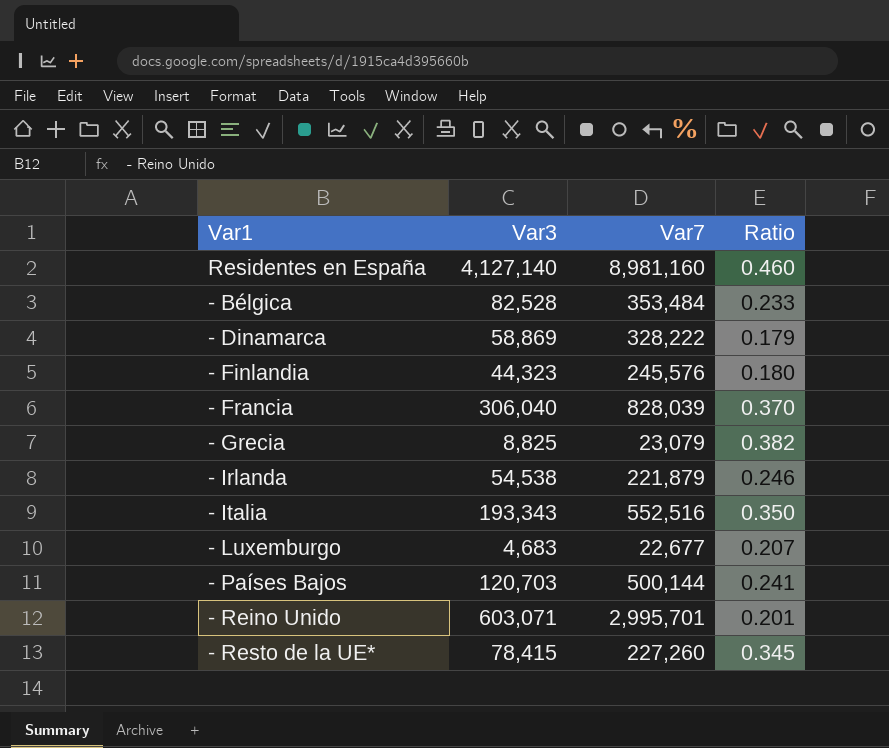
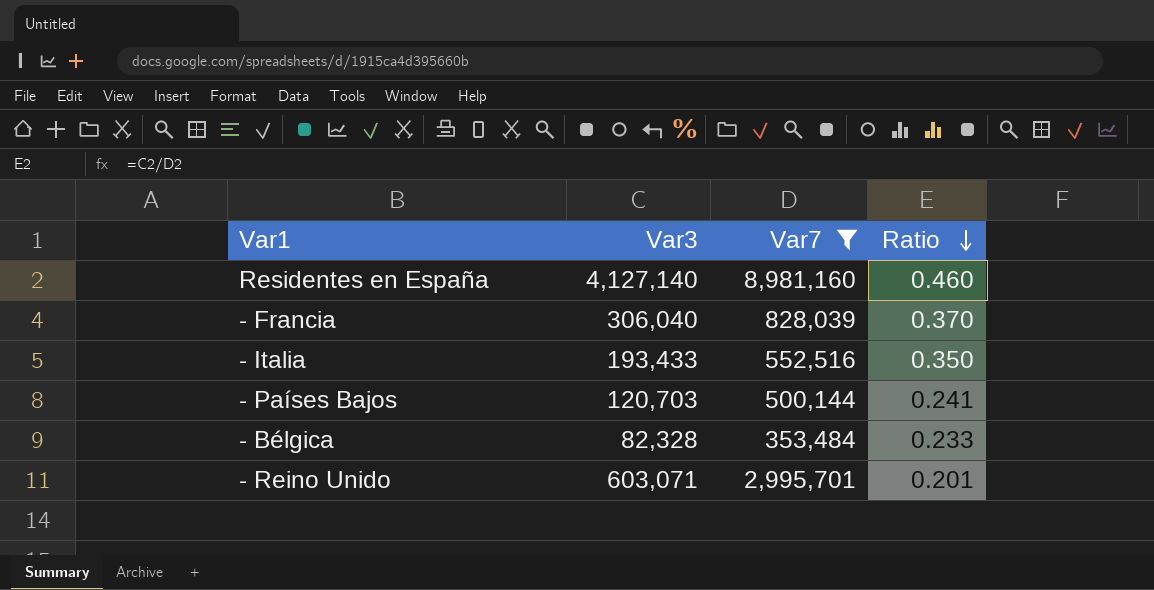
filter: none -> Var7 >= 353,484
row order: none -> Ratio descending
- Italia | Var3: 193,343 -> 193,433
- Bélgica | Var3: 82,528 -> 82,328

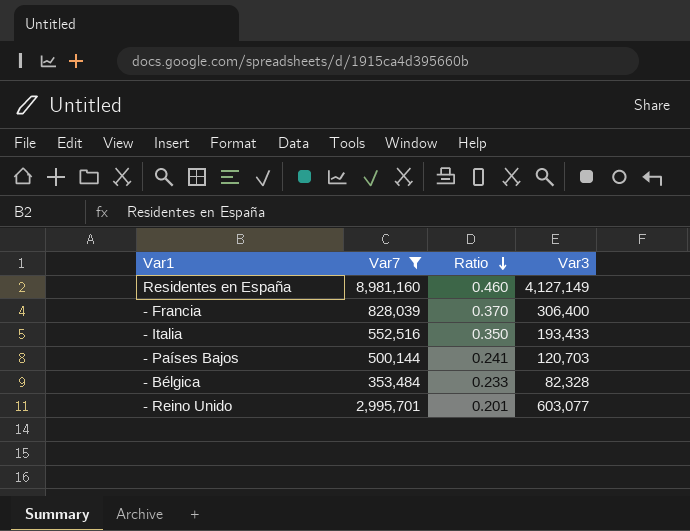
column Var3 | position: 2 -> 4
Residentes en España | Var3: 4,127,140 -> 4,127,149
- Francia | Var3: 306,040 -> 306,400
- Reino Unido | Var3: 603,071 -> 603,077

